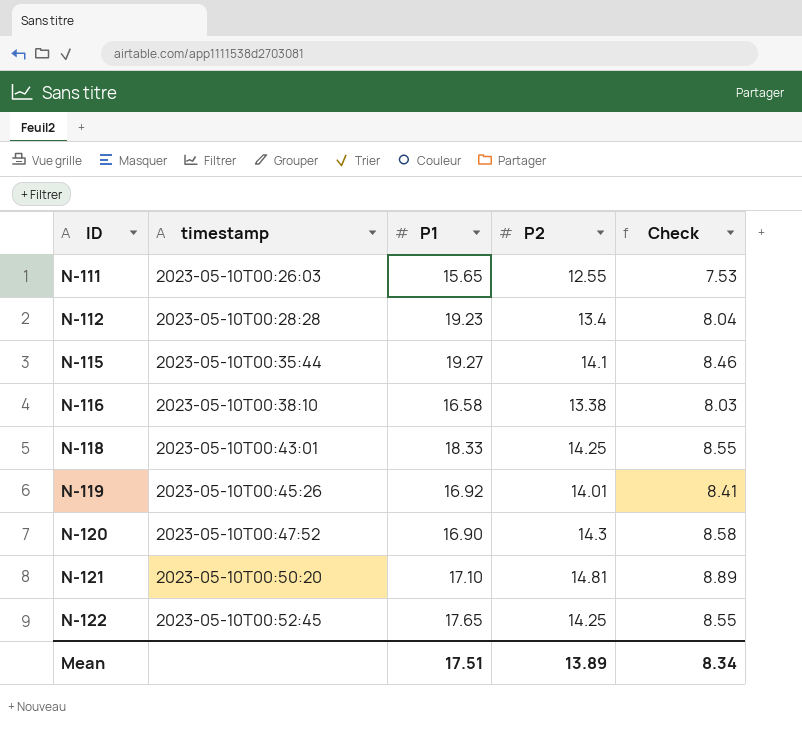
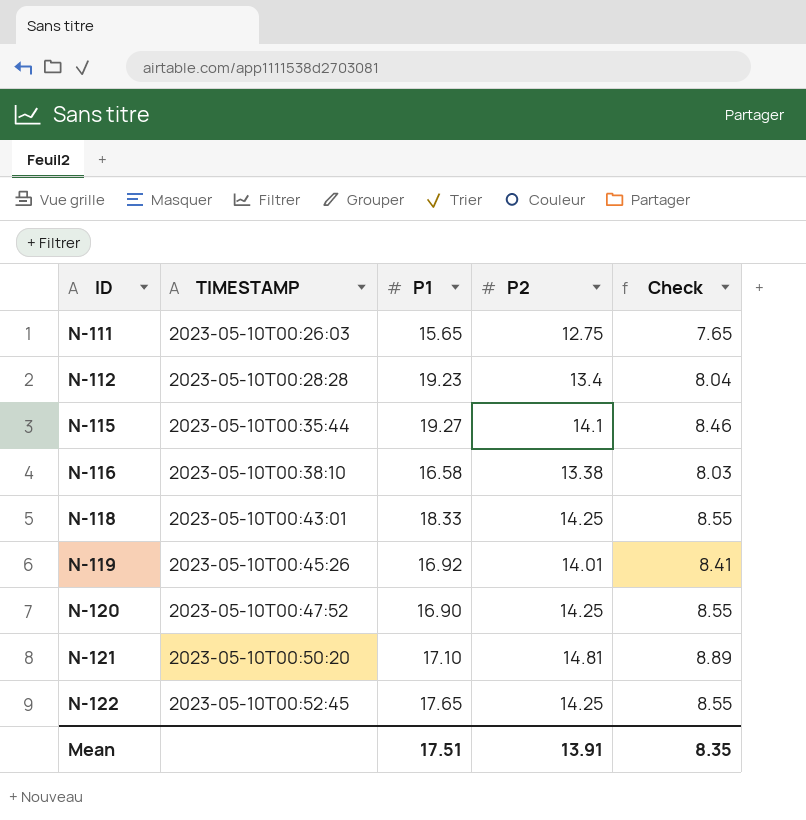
column name: timestamp -> TIMESTAMP
N-111 | P2: 12.55 -> 12.75
N-111 | Check: 7.53 -> 7.65
N-120 | P2: 14.3 -> 14.25
N-120 | Check: 8.58 -> 8.55
Mean | P2: 13.89 -> 13.91
Mean | Check: 8.34 -> 8.35

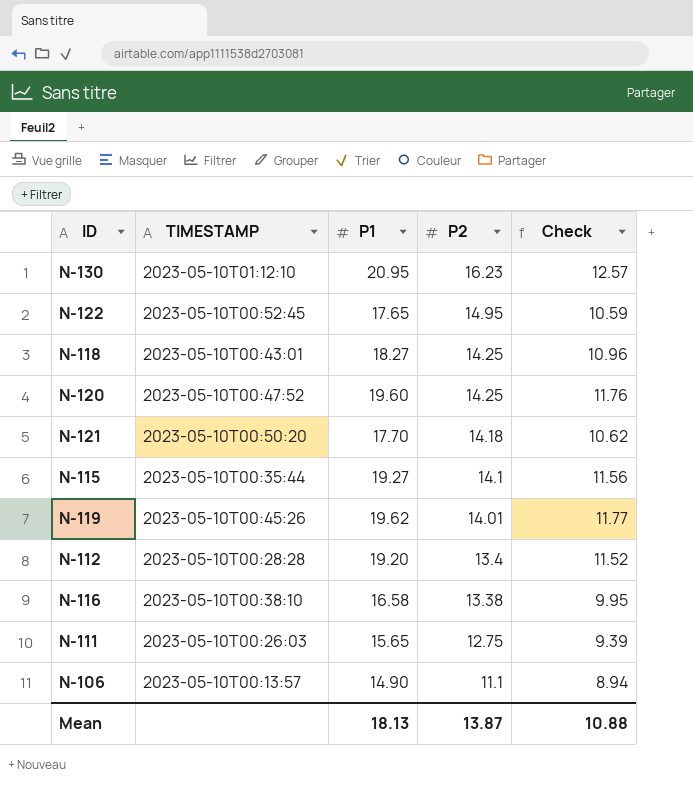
row order: ID ascending -> P2 descending
column Check | formula: [P2] * 0.6 -> [P1] * 0.6
row N-130: none -> 2023-05-10T01:12:10 | 20.95 | 16.23 | 12.57
N-122 | P2: 14.25 -> 14.95
N-118 | P1: 18.33 -> 18.27
N-120 | P1: 16.90 -> 19.60
N-121 | P1: 17.10 -> 17.70
N-121 | P2: 14.81 -> 14.18
N-119 | P1: 16.92 -> 19.62
N-112 | P1: 19.23 -> 19.20
row N-106: none -> 2023-05-10T00:13:57 | 14.90 | 11.1 | 8.94
Mean | P1: 17.51 -> 18.13
Mean | P2: 13.91 -> 13.87
Mean | Check: 8.35 -> 10.88

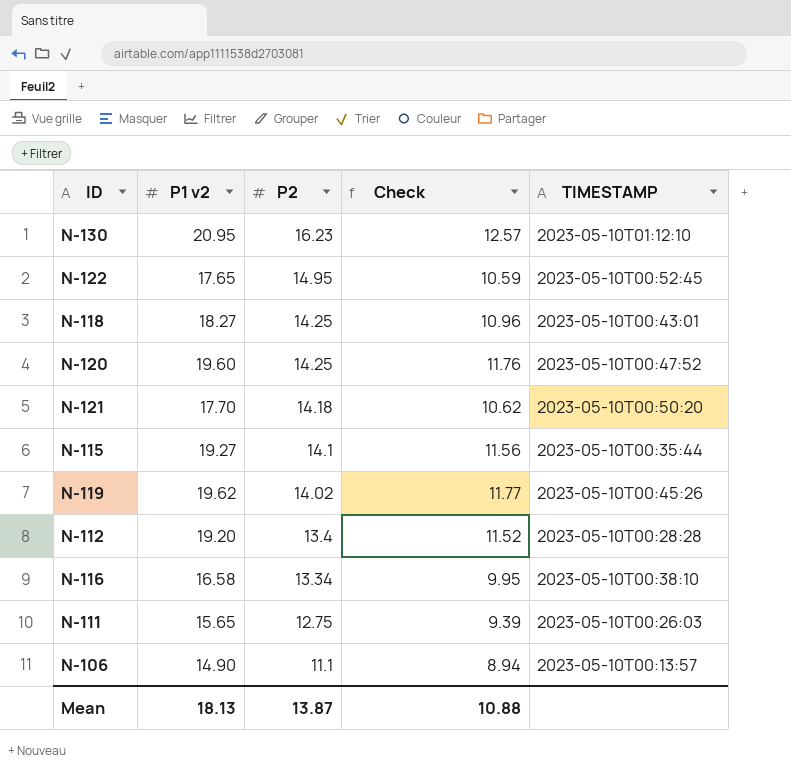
column name: P1 -> P1 v2
column TIMESTAMP | position: 2 -> 5
N-119 | P2: 14.01 -> 14.02
N-116 | P2: 13.38 -> 13.34

